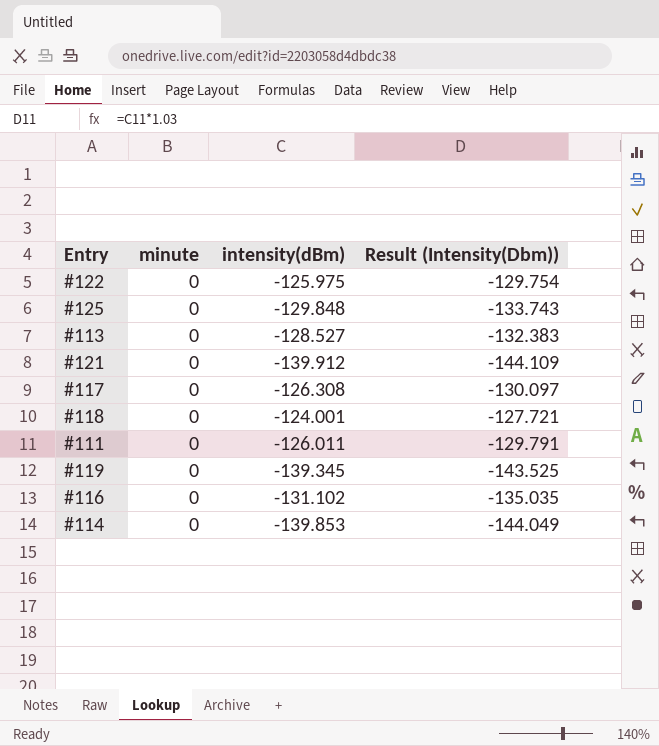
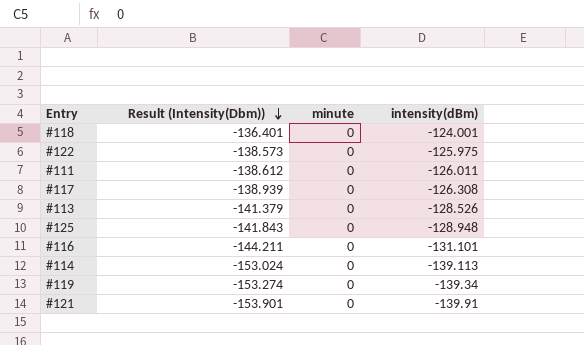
row order: none -> Result (Intensity(Dbm)) descending
column Result (Intensity(Dbm)) | formula: [intensity(dBm)] * 1.03 -> [intensity(dBm)] * 1.1
column Result (Intensity(Dbm)) | position: 4 -> 2
#113 | intensity(dBm): -128.527 -> -128.526
#125 | intensity(dBm): -129.848 -> -128.948
#116 | intensity(dBm): -131.102 -> -131.101
#114 | intensity(dBm): -139.853 -> -139.113
#119 | intensity(dBm): -139.345 -> -139.34
#121 | intensity(dBm): -139.912 -> -139.91

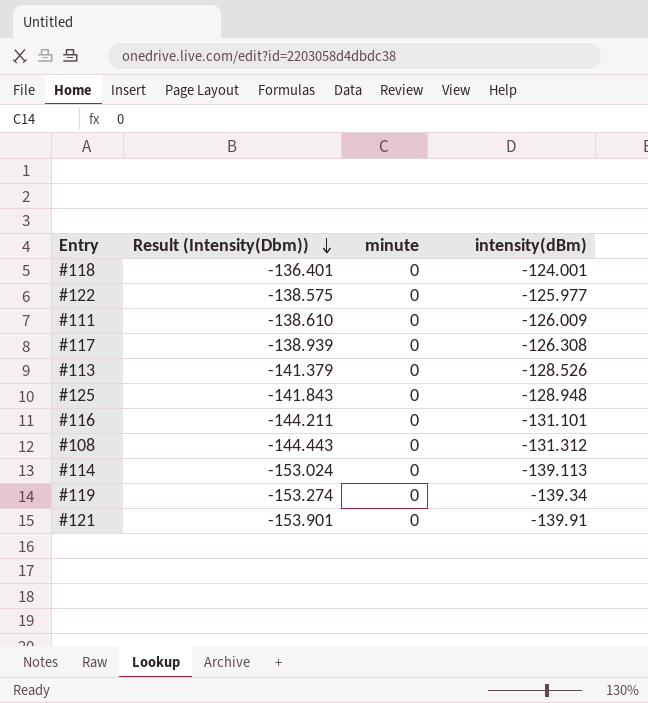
#122 | Result (Intensity(Dbm)): -138.573 -> -138.575
#122 | intensity(dBm): -125.975 -> -125.977
#111 | Result (Intensity(Dbm)): -138.612 -> -138.610
#111 | intensity(dBm): -126.011 -> -126.009
row #108: none -> -144.443 | 0 | -131.312

